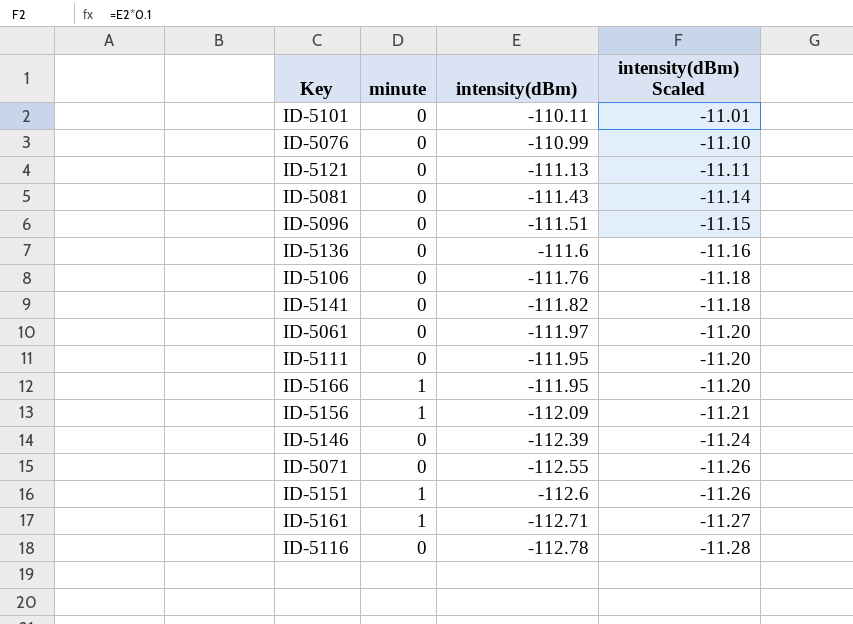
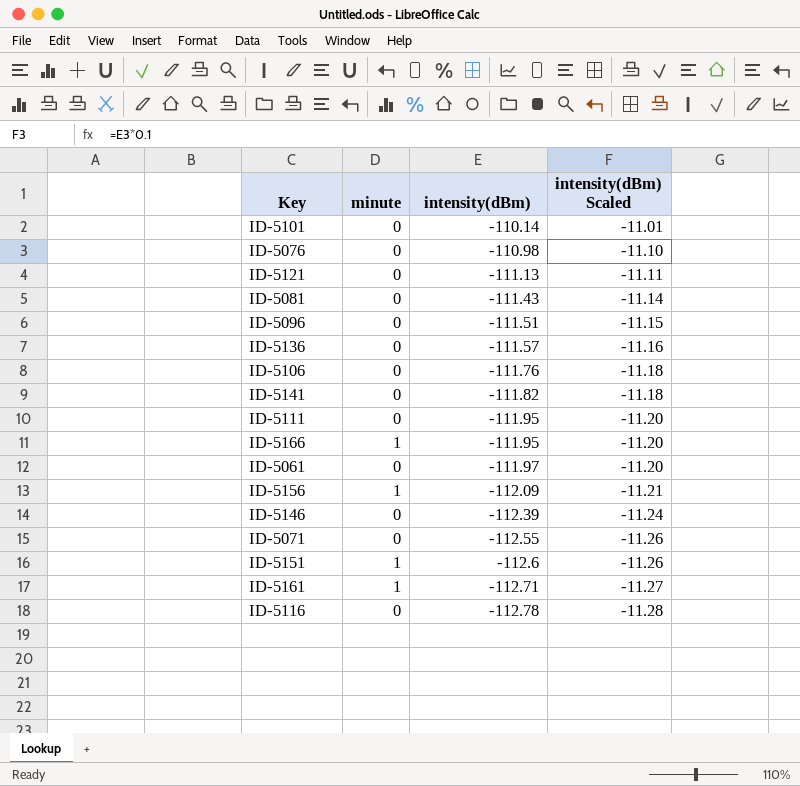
row order: intensity(dBm) Scaled descending -> intensity(dBm) descending
ID-5101 | intensity(dBm): -110.11 -> -110.14
ID-5076 | intensity(dBm): -110.99 -> -110.98
ID-5136 | intensity(dBm): -111.6 -> -111.57

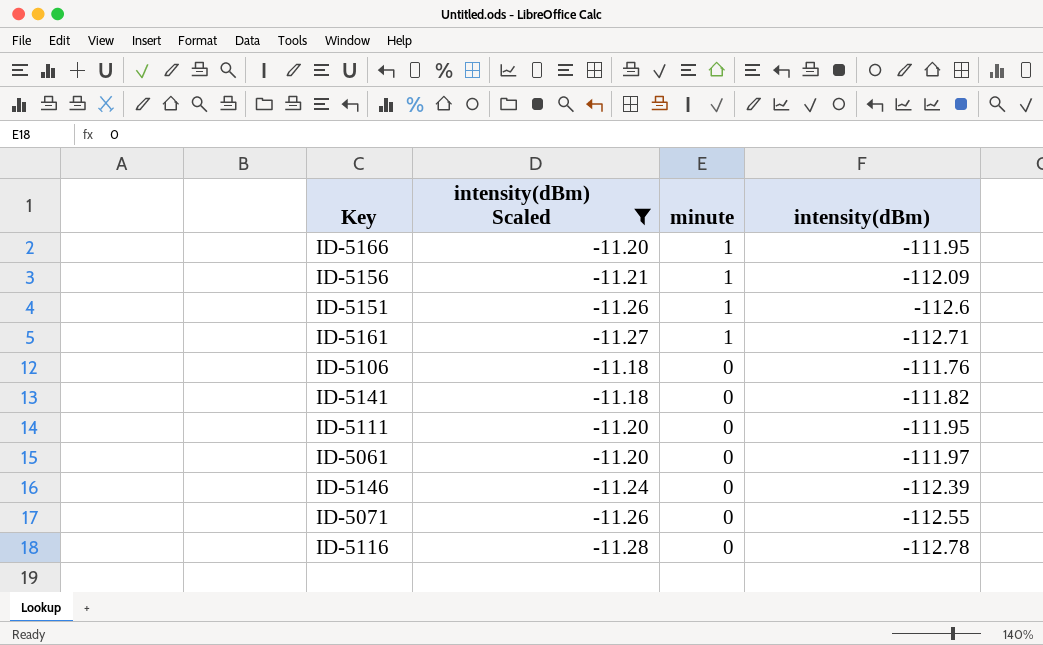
filter: none -> intensity(dBm) Scaled <= -11.18
row order: intensity(dBm) descending -> minute descending
column intensity(dBm) Scaled | position: 4 -> 2

